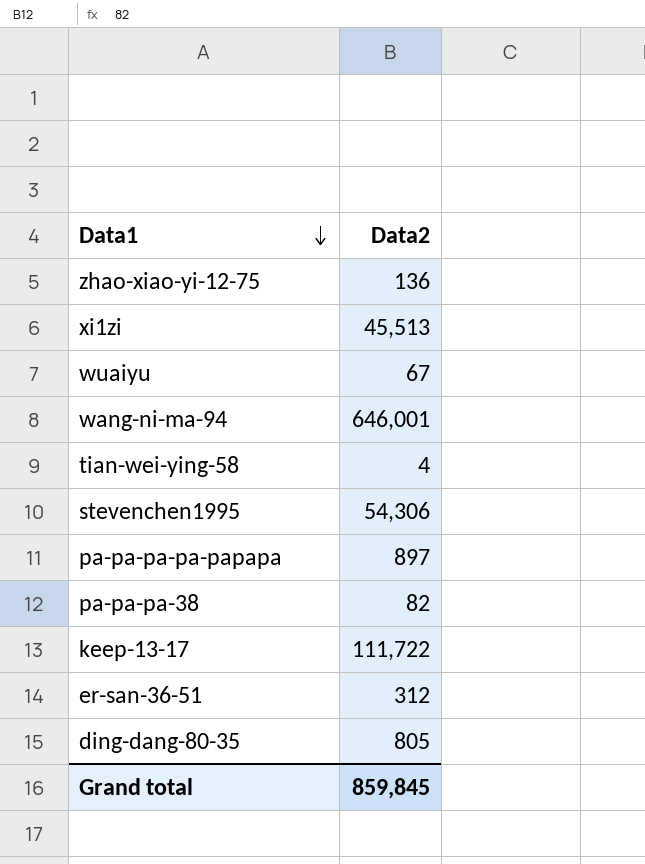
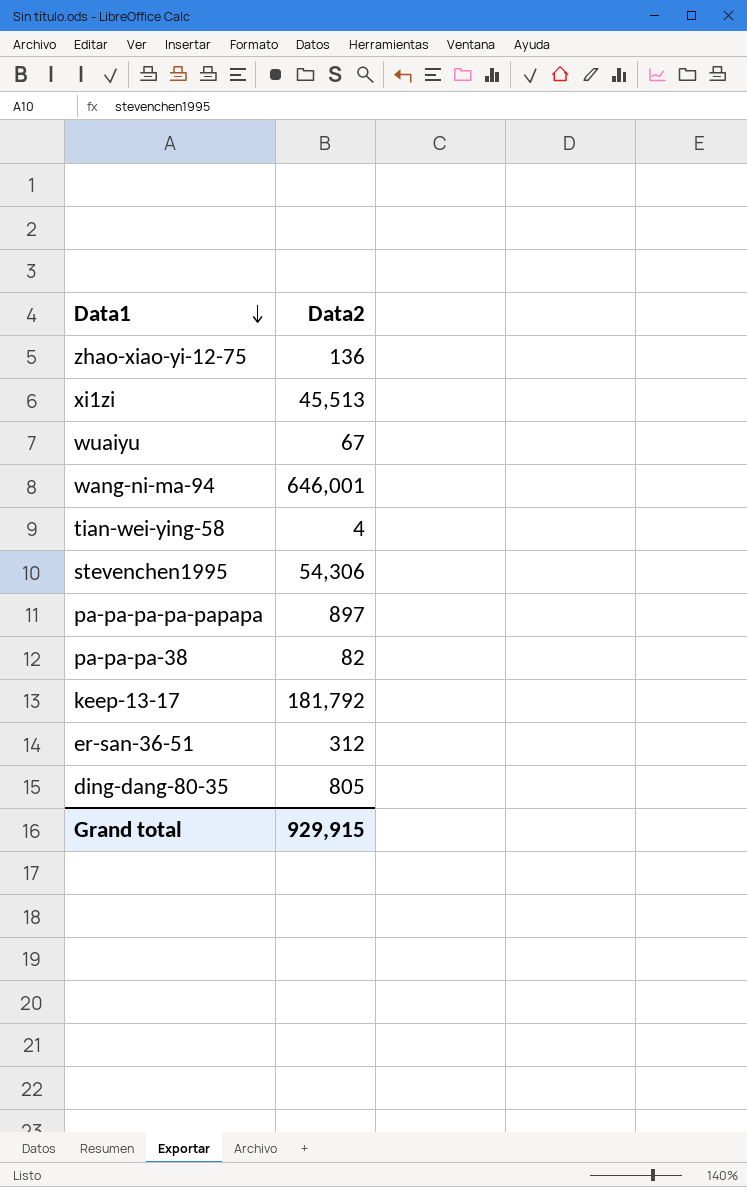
keep-13-17 | Data2: 111,722 -> 181,792
Grand total | Data2: 859,845 -> 929,915

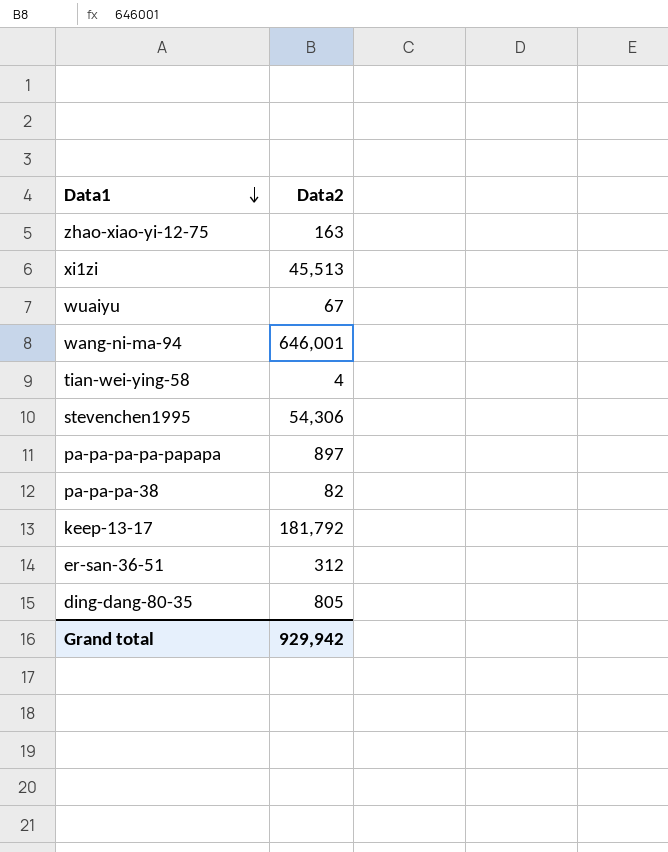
zhao-xiao-yi-12-75 | Data2: 136 -> 163
Grand total | Data2: 929,915 -> 929,942

